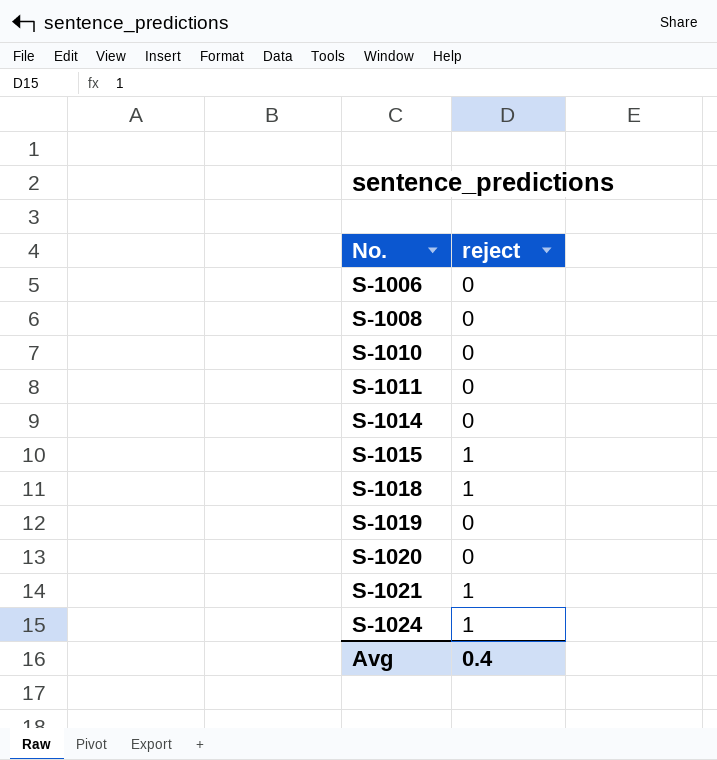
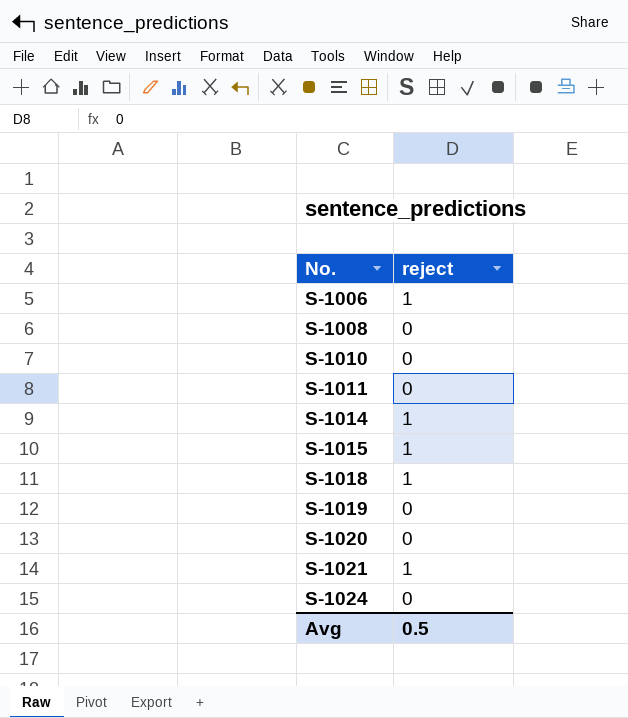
S-1006 | reject: 0 -> 1
S-1014 | reject: 0 -> 1
S-1024 | reject: 1 -> 0
Avg | reject: 0.4 -> 0.5

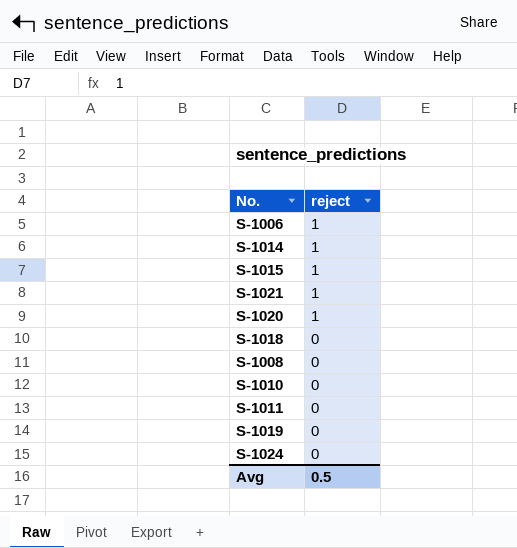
row order: No. ascending -> reject descending
S-1020 | reject: 0 -> 1
S-1018 | reject: 1 -> 0

